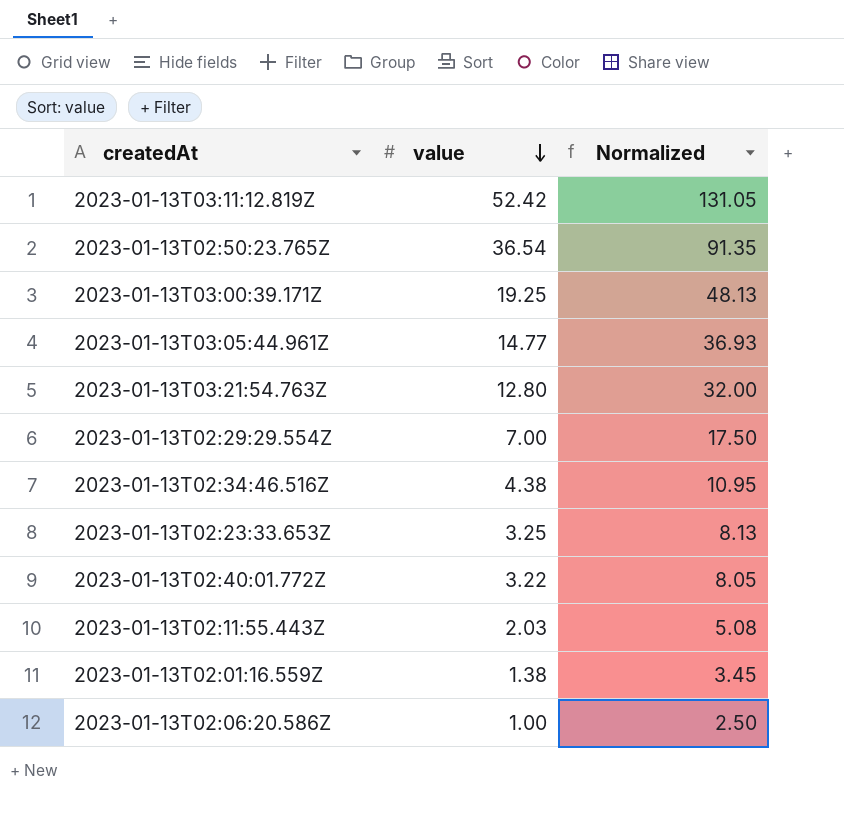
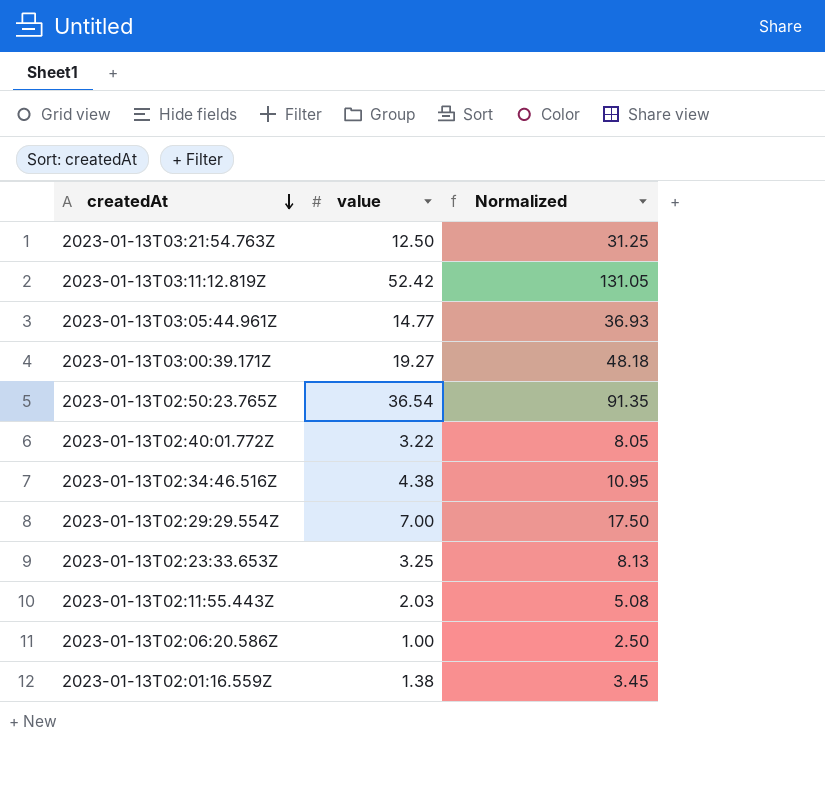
row order: value descending -> createdAt descending
2023-01-13T03:21:54.763Z | value: 12.80 -> 12.50
2023-01-13T03:21:54.763Z | Normalized: 32.00 -> 31.25
2023-01-13T03:00:39.171Z | value: 19.25 -> 19.27
2023-01-13T03:00:39.171Z | Normalized: 48.13 -> 48.18

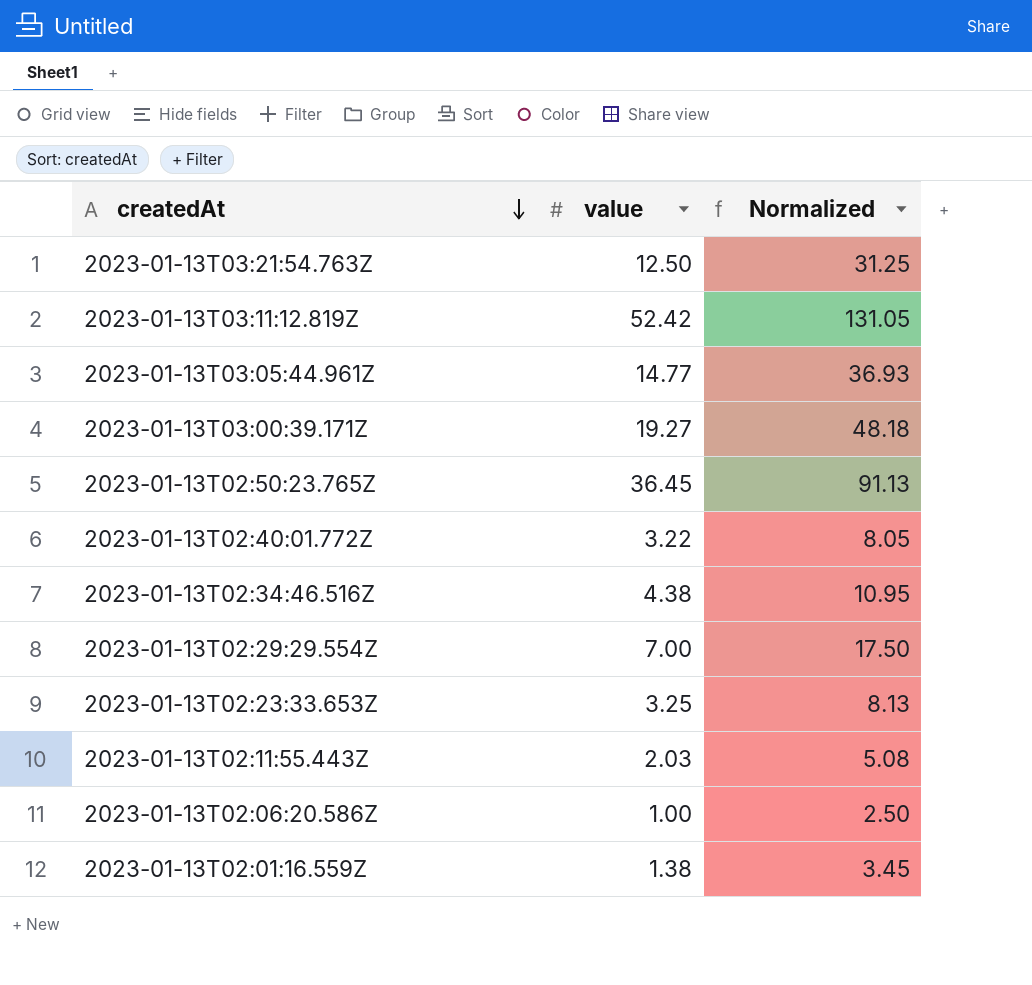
2023-01-13T02:50:23.765Z | value: 36.54 -> 36.45
2023-01-13T02:50:23.765Z | Normalized: 91.35 -> 91.13

